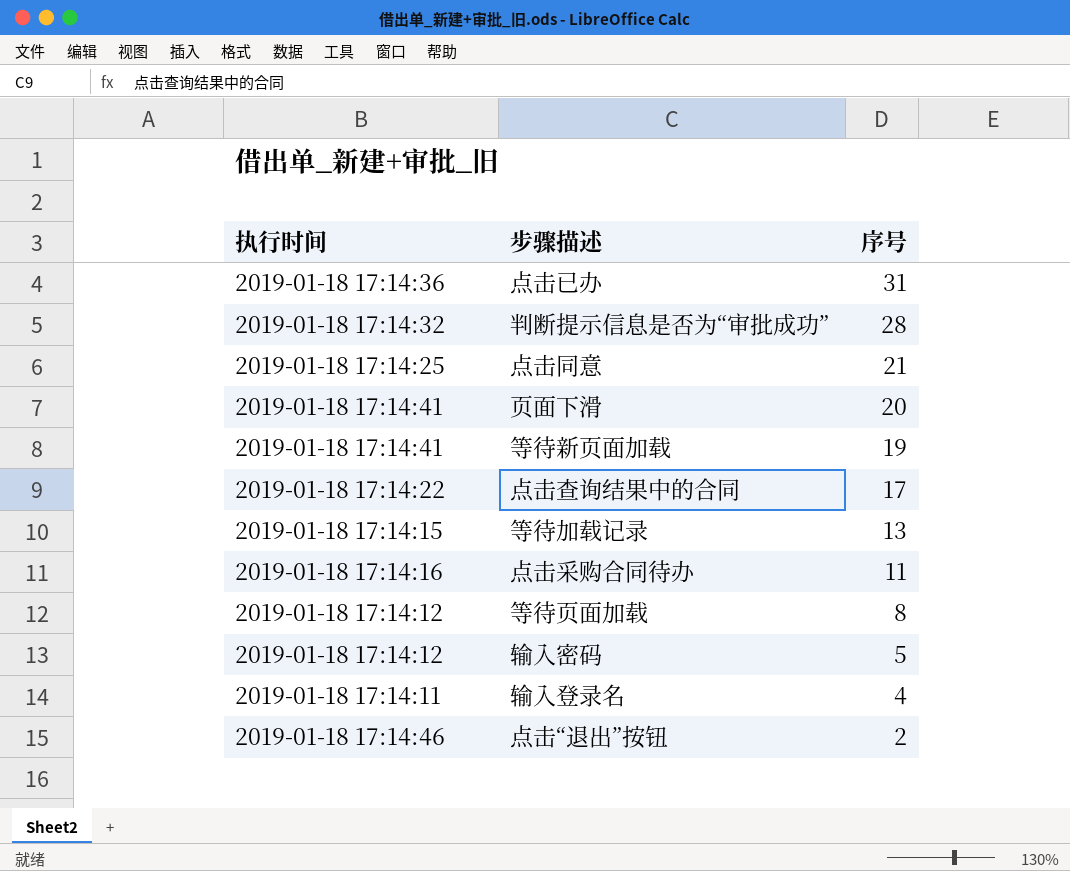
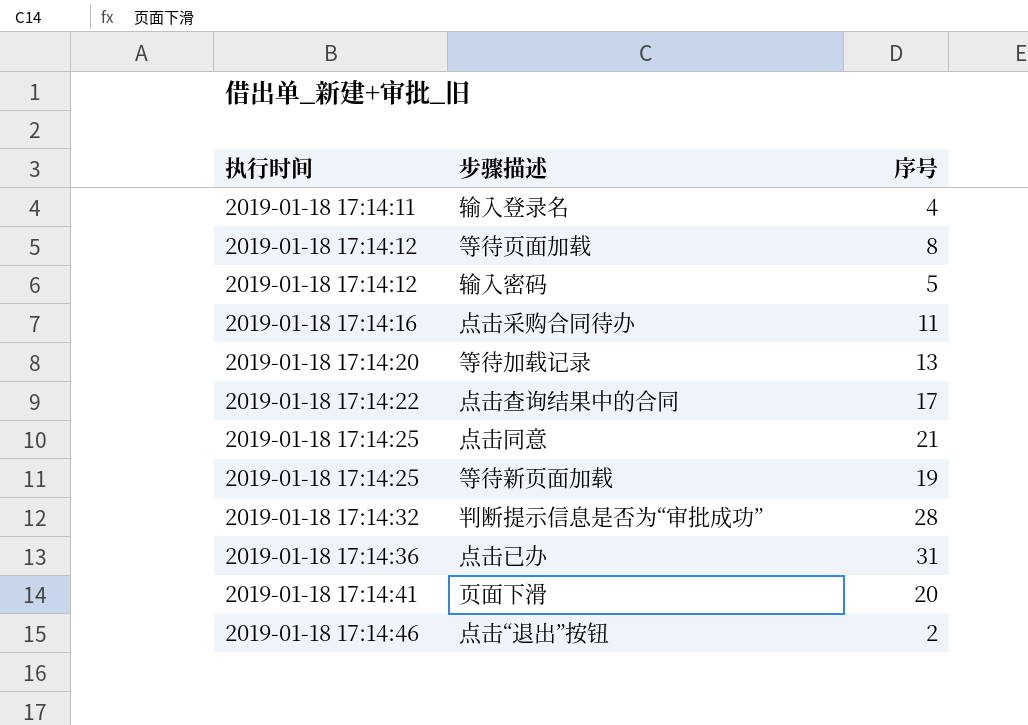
row order: 序号 descending -> 执行时间 ascending
等待加载记录 | 执行时间: 2019-01-18 17:14:15 -> 2019-01-18 17:14:20
等待新页面加载 | 执行时间: 2019-01-18 17:14:41 -> 2019-01-18 17:14:25

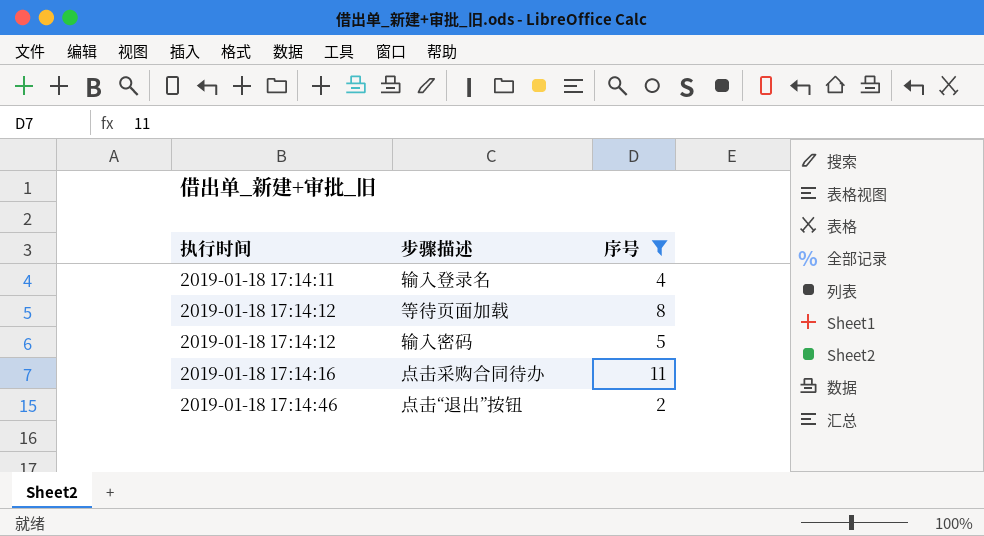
filter: none -> 序号 <= 11

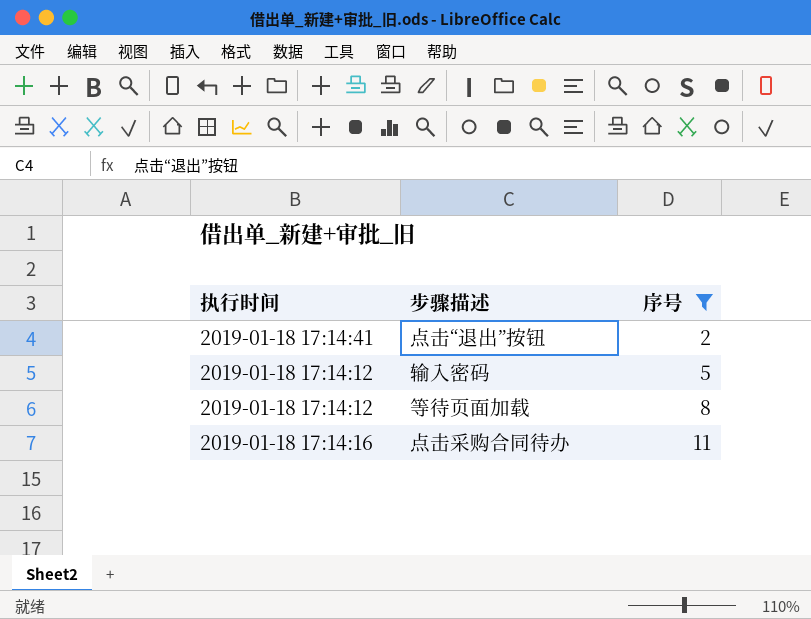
row order: 执行时间 ascending -> 序号 ascending
row 输入登录名: 2019-01-18 17:14:11 | 4 -> none
点击“退出”按钮 | 执行时间: 2019-01-18 17:14:46 -> 2019-01-18 17:14:41

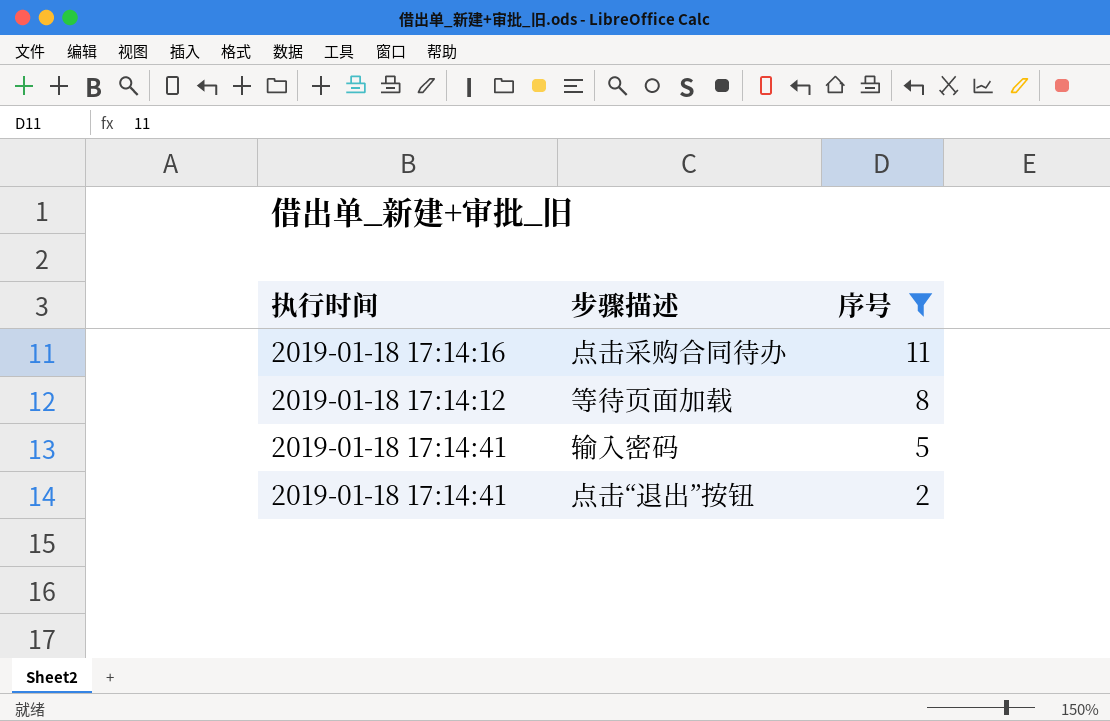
row order: 序号 ascending -> 序号 descending
输入密码 | 执行时间: 2019-01-18 17:14:12 -> 2019-01-18 17:14:41

